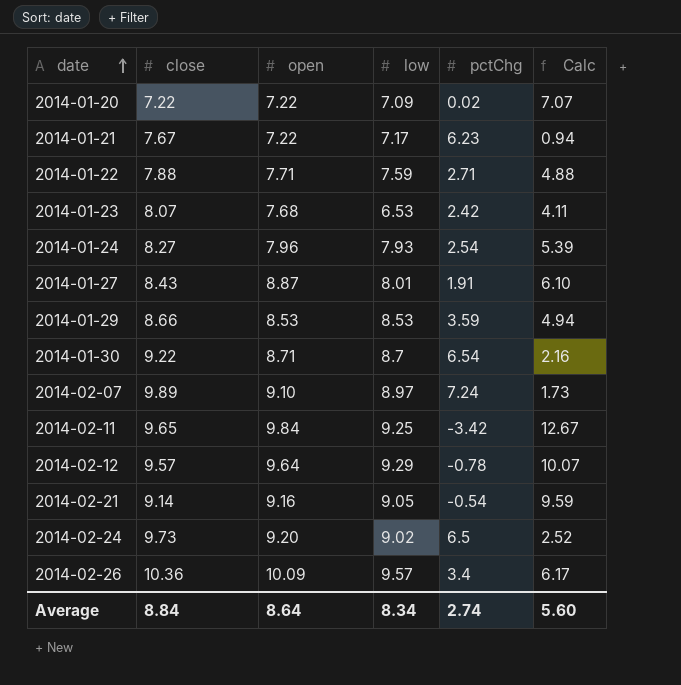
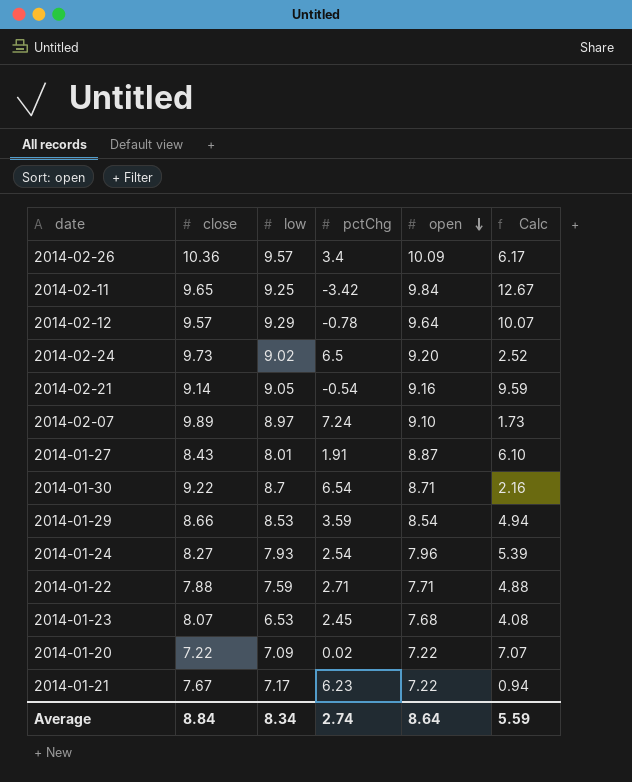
row order: date ascending -> open descending
column open | position: 3 -> 5
2014-01-29 | open: 8.53 -> 8.54
2014-01-23 | pctChg: 2.42 -> 2.45
2014-01-23 | Calc: 4.11 -> 4.08
Average | Calc: 5.60 -> 5.59

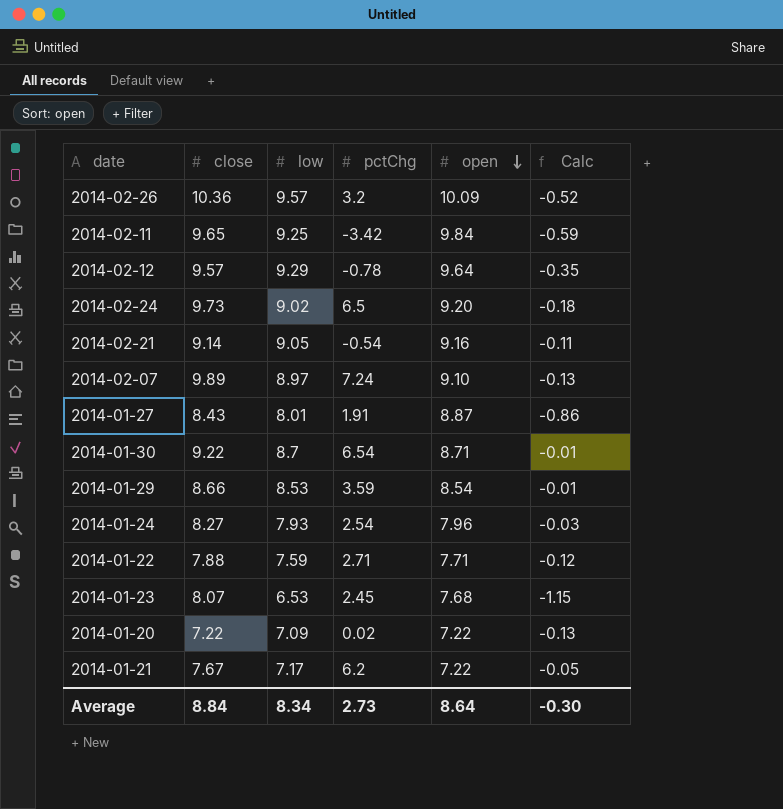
column Calc | formula: [low] - [pctChg] -> [low] - [open]
2014-02-26 | pctChg: 3.4 -> 3.2
2014-01-21 | pctChg: 6.23 -> 6.2
Average | pctChg: 2.74 -> 2.73
Average | Calc: 5.59 -> -0.30

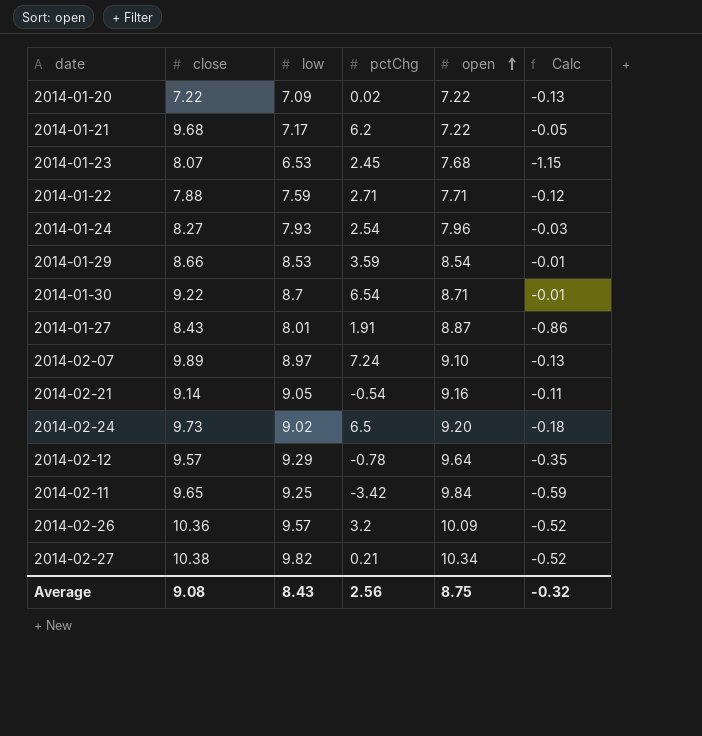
row order: open descending -> open ascending
2014-01-21 | close: 7.67 -> 9.68
row 2014-02-27: none -> 10.38 | 9.82 | 0.21 | 10.34 | -0.52
Average | close: 8.84 -> 9.08
Average | low: 8.34 -> 8.43
Average | pctChg: 2.73 -> 2.56
Average | open: 8.64 -> 8.75
Average | Calc: -0.30 -> -0.32

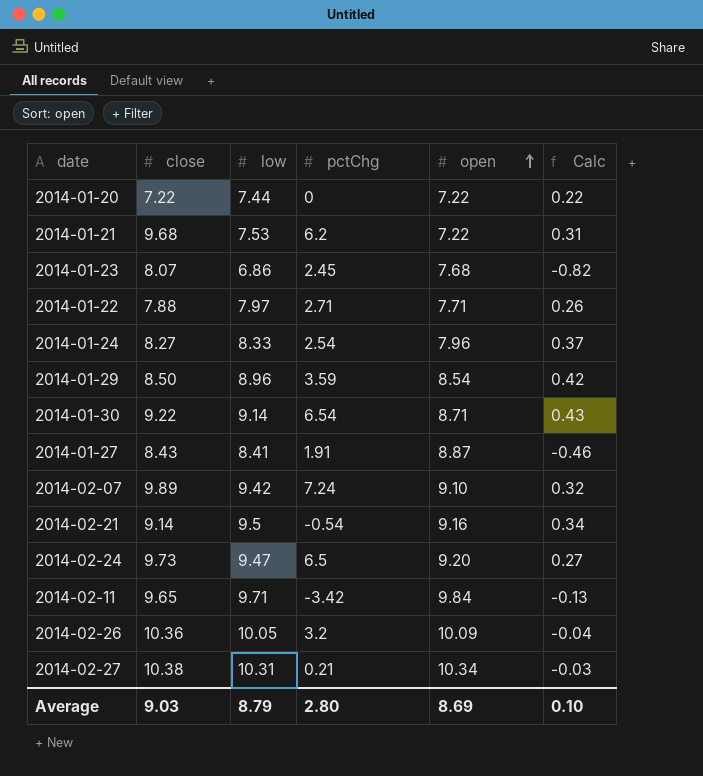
row 2014-02-12: 9.57 | 9.29 | -0.78 | 9.64 | -0.35 -> none
2014-01-20 | low: 7.09 -> 7.44
2014-01-20 | pctChg: 0.02 -> 0
2014-01-20 | Calc: -0.13 -> 0.22
2014-01-21 | low: 7.17 -> 7.53
2014-01-21 | Calc: -0.05 -> 0.31
2014-01-23 | low: 6.53 -> 6.86
2014-01-23 | Calc: -1.15 -> -0.82
2014-01-22 | low: 7.59 -> 7.97
2014-01-22 | Calc: -0.12 -> 0.26
2014-01-24 | low: 7.93 -> 8.33
2014-01-24 | Calc: -0.03 -> 0.37
2014-01-29 | close: 8.66 -> 8.50
2014-01-29 | low: 8.53 -> 8.96
2014-01-29 | Calc: -0.01 -> 0.42
2014-01-30 | low: 8.7 -> 9.14
2014-01-30 | Calc: -0.01 -> 0.43
2014-01-27 | low: 8.01 -> 8.41
2014-01-27 | Calc: -0.86 -> -0.46
2014-02-07 | low: 8.97 -> 9.42
2014-02-07 | Calc: -0.13 -> 0.32
2014-02-21 | low: 9.05 -> 9.5
2014-02-21 | Calc: -0.11 -> 0.34
2014-02-24 | low: 9.02 -> 9.47
2014-02-24 | Calc: -0.18 -> 0.27
2014-02-11 | low: 9.25 -> 9.71
2014-02-11 | Calc: -0.59 -> -0.13
2014-02-26 | low: 9.57 -> 10.05
2014-02-26 | Calc: -0.52 -> -0.04
2014-02-27 | low: 9.82 -> 10.31
2014-02-27 | Calc: -0.52 -> -0.03
Average | close: 9.08 -> 9.03
Average | low: 8.43 -> 8.79
Average | pctChg: 2.56 -> 2.80
Average | open: 8.75 -> 8.69
Average | Calc: -0.32 -> 0.10

